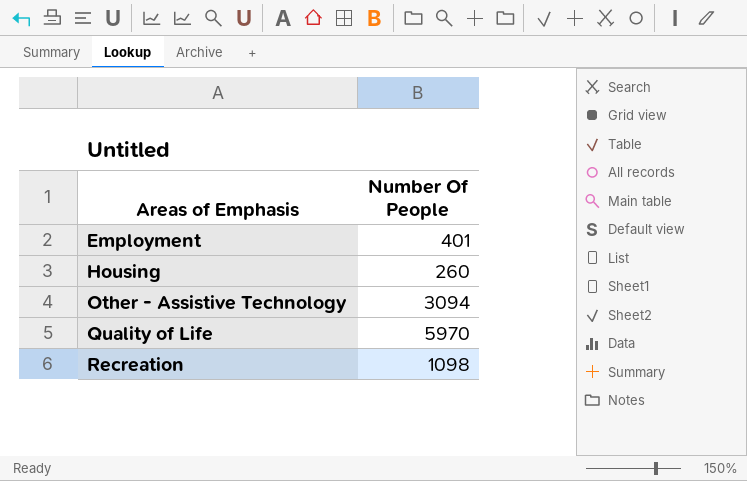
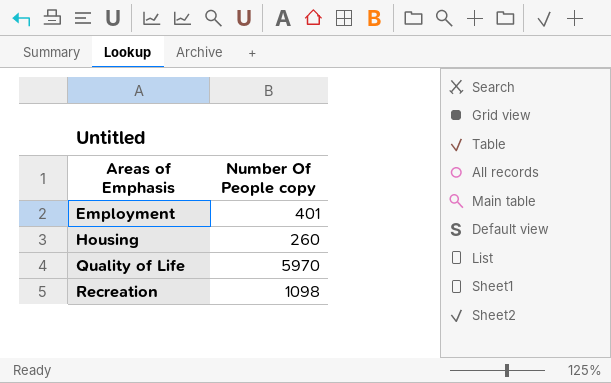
column name: Number Of People -> Number Of People copy
row Other - Assistive Technology: 3094 -> none

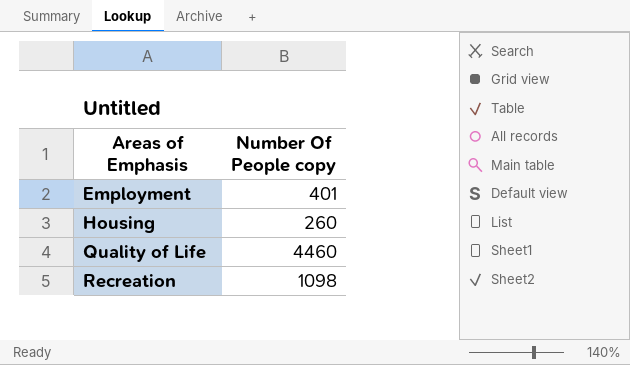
Quality of Life | Number Of People copy: 5970 -> 4460

